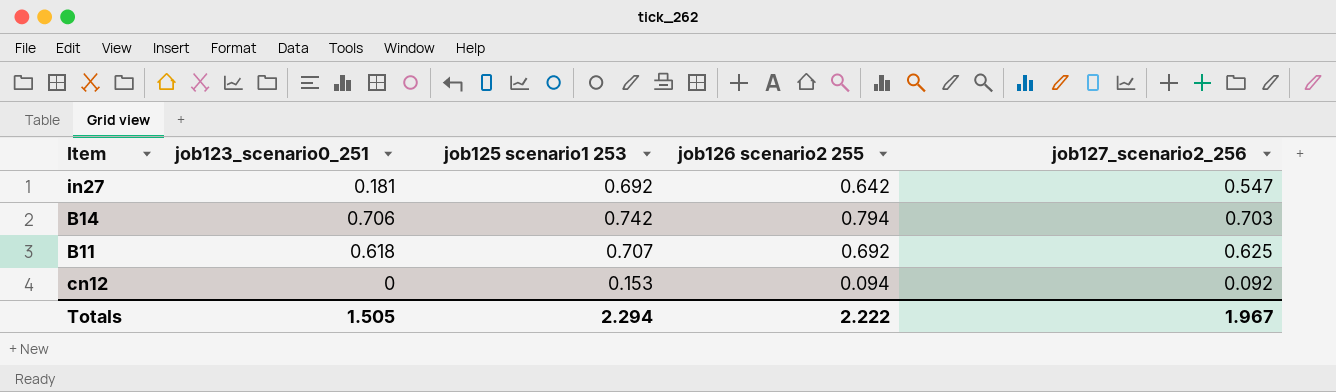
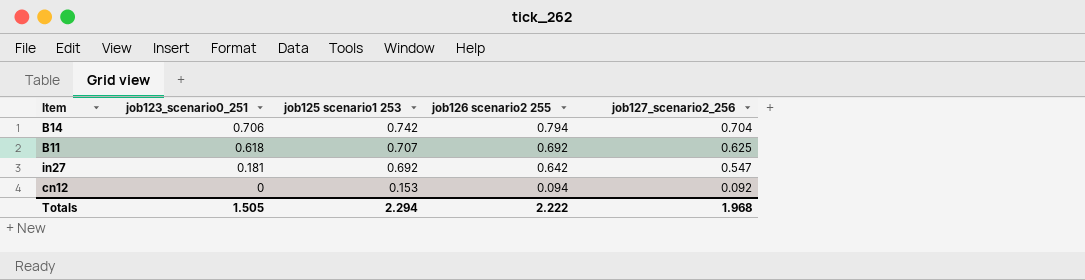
row order: none -> job123_scenario0_251 descending
B14 | job127_scenario2_256: 0.703 -> 0.704
Totals | job127_scenario2_256: 1.967 -> 1.968

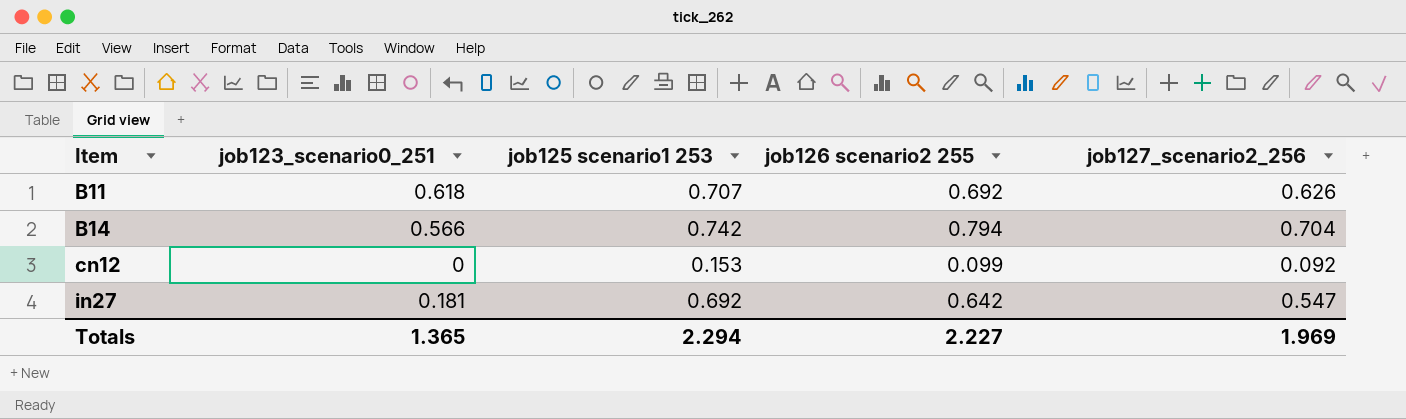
row order: job123_scenario0_251 descending -> Item ascending
B11 | job127_scenario2_256: 0.625 -> 0.626
B14 | job123_scenario0_251: 0.706 -> 0.566
cn12 | job126 scenario2 255: 0.094 -> 0.099
Totals | job123_scenario0_251: 1.505 -> 1.365
Totals | job126 scenario2 255: 2.222 -> 2.227
Totals | job127_scenario2_256: 1.968 -> 1.969

